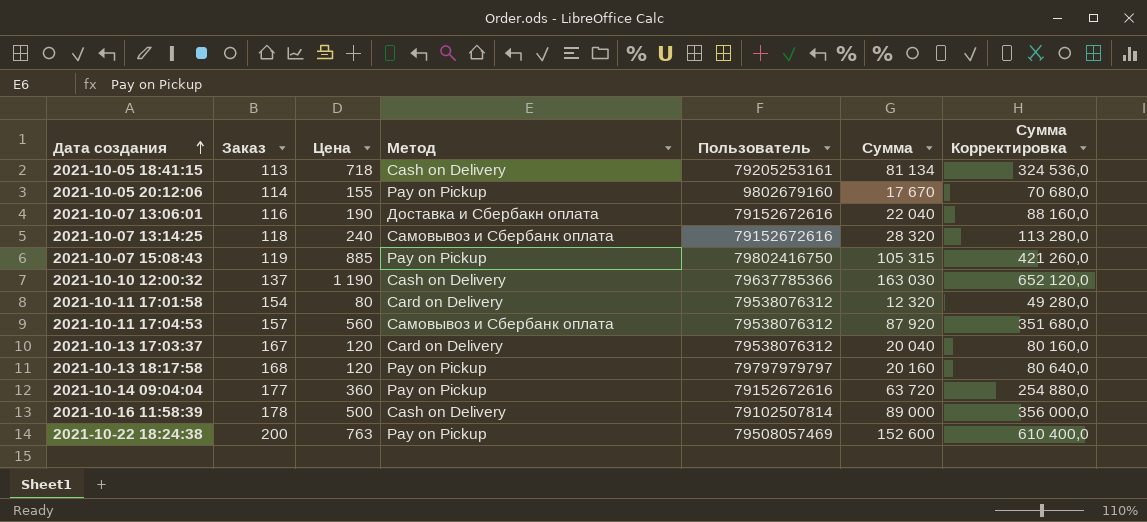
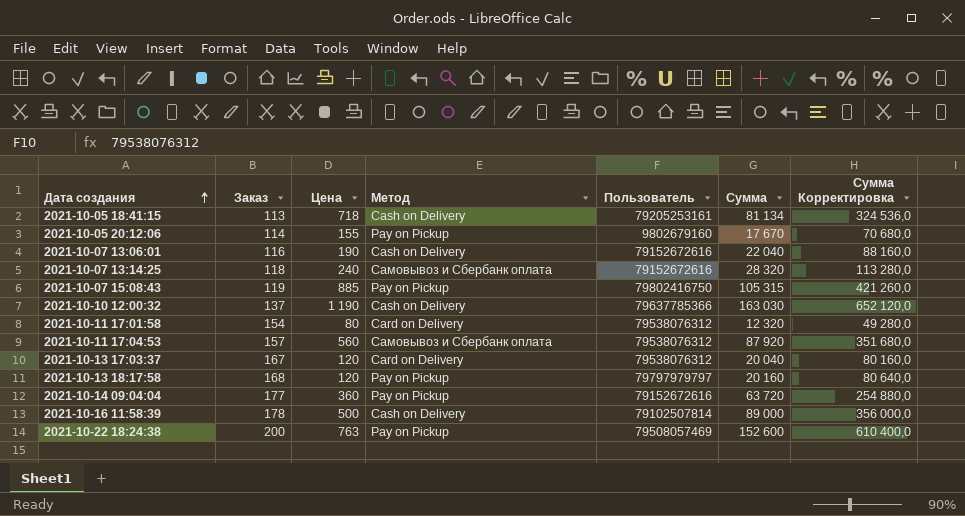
2021-10-07 13:06:01 | Метод: Доставка и Сбербакн оплата -> Cash on Delivery

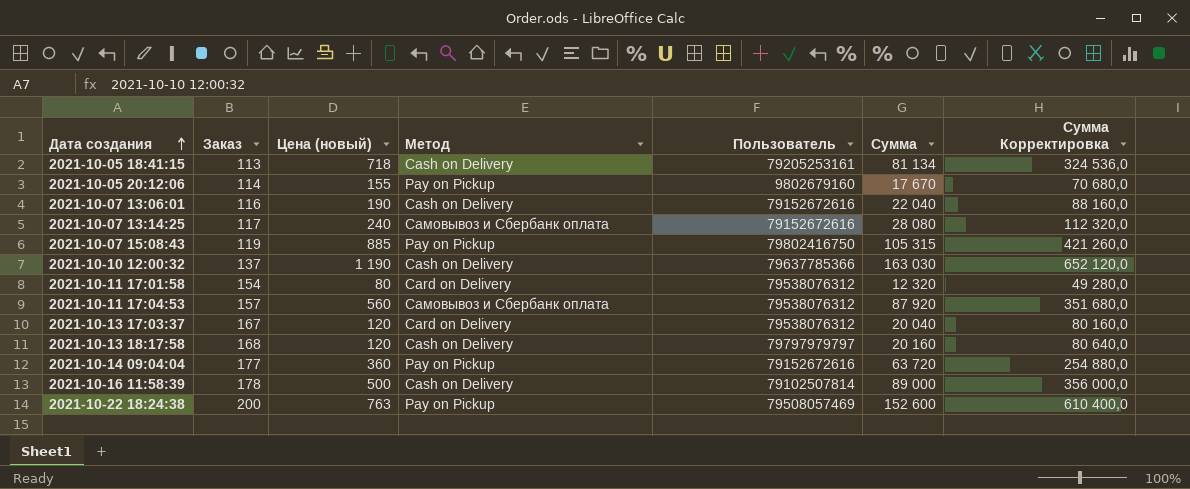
column name: Цена -> Цена (новый)
2021-10-07 13:14:25 | Заказ: 118 -> 117
2021-10-07 13:14:25 | Сумма: 28 320 -> 28 080
2021-10-07 13:14:25 | Сумма Корректировка: 113 280,0 -> 112 320,0
2021-10-13 18:17:58 | Метод: Pay on Pickup -> Cash on Delivery

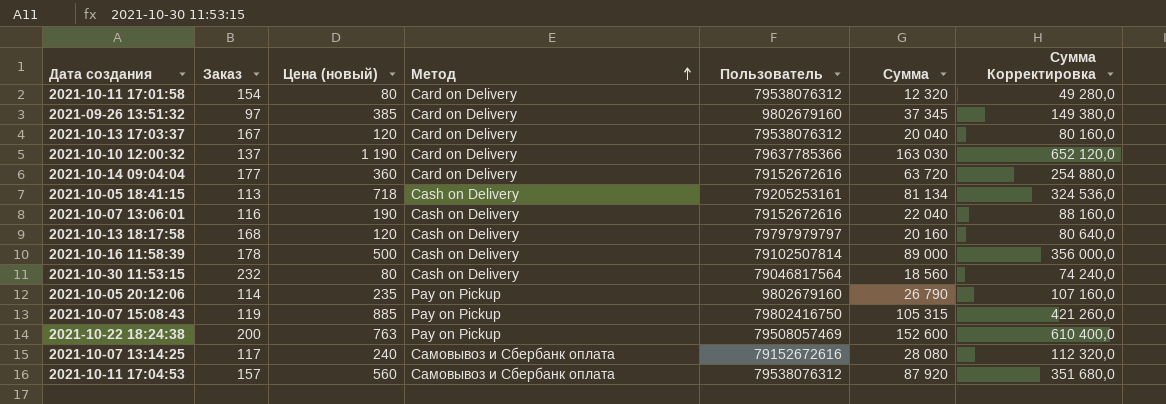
row order: Дата создания ascending -> Метод ascending
row 2021-09-26 13:51:32: none -> 97 | 385 | Card on Delivery | 9802679160 | 37 345 | 149 380,0
2021-10-10 12:00:32 | Метод: Cash on Delivery -> Card on Delivery
2021-10-14 09:04:04 | Метод: Pay on Pickup -> Card on Delivery
row 2021-10-30 11:53:15: none -> 232 | 80 | Cash on Delivery | 79046817564 | 18 560 | 74 240,0
2021-10-05 20:12:06 | Цена (новый): 155 -> 235
2021-10-05 20:12:06 | Сумма: 17 670 -> 26 790
2021-10-05 20:12:06 | Сумма Корректировка: 70 680,0 -> 107 160,0

